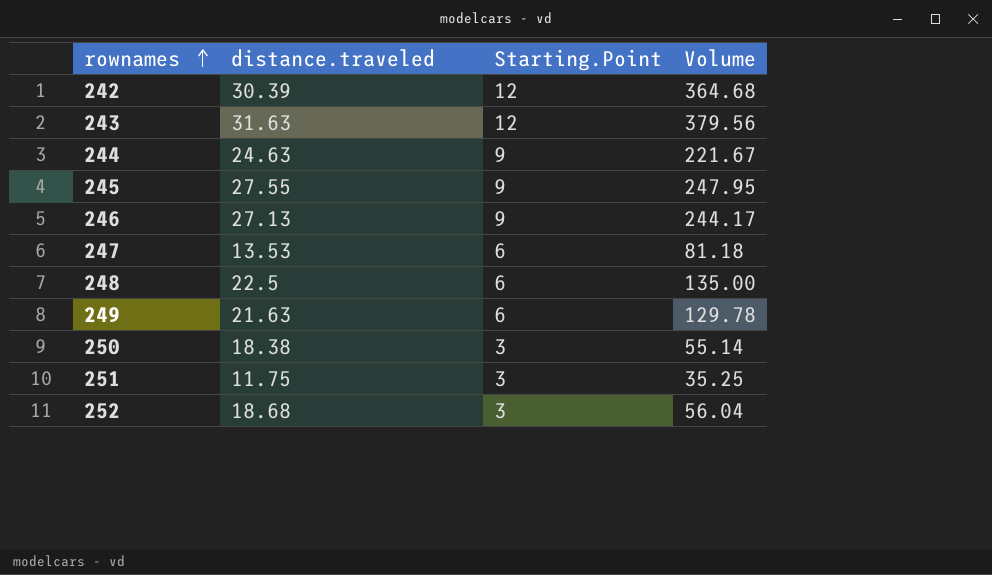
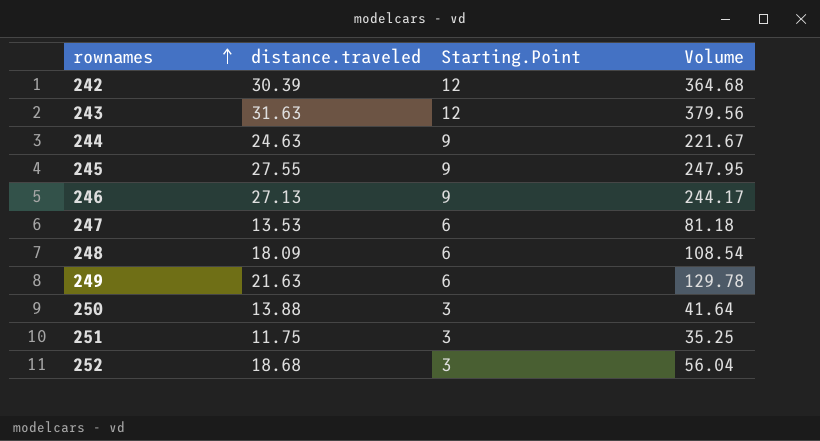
248 | distance.traveled: 22.5 -> 18.09
248 | Volume: 135.00 -> 108.54
250 | distance.traveled: 18.38 -> 13.88
250 | Volume: 55.14 -> 41.64

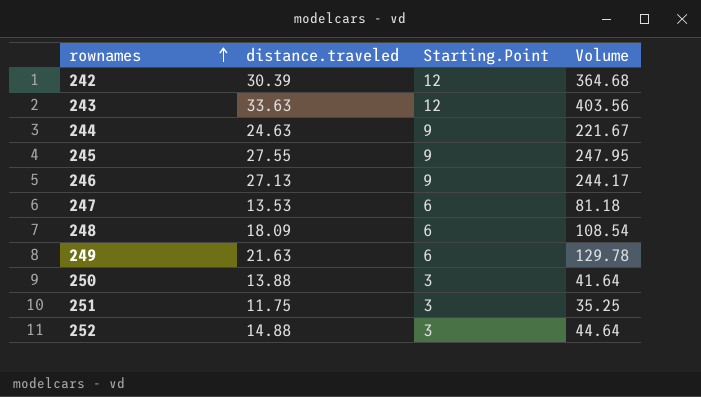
243 | distance.traveled: 31.63 -> 33.63
243 | Volume: 379.56 -> 403.56
252 | distance.traveled: 18.68 -> 14.88
252 | Volume: 56.04 -> 44.64

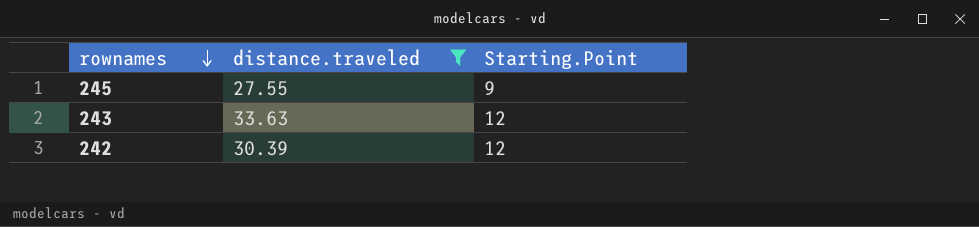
filter: none -> distance.traveled >= 27.55
row order: rownames ascending -> rownames descending
column Volume | formula: [distance.traveled] * [Starting.Point] -> none

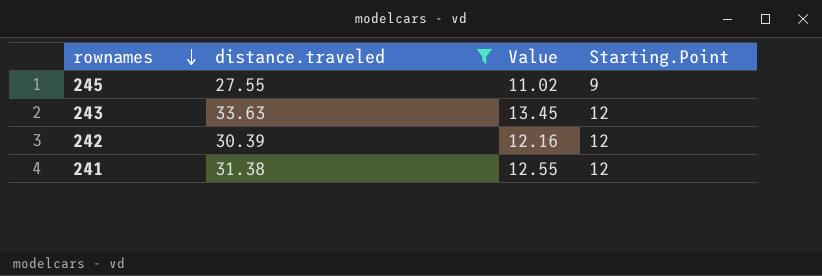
column Value | formula: none -> [distance.traveled] * 0.4
row 241: none -> 31.38 | 12.55 | 12

